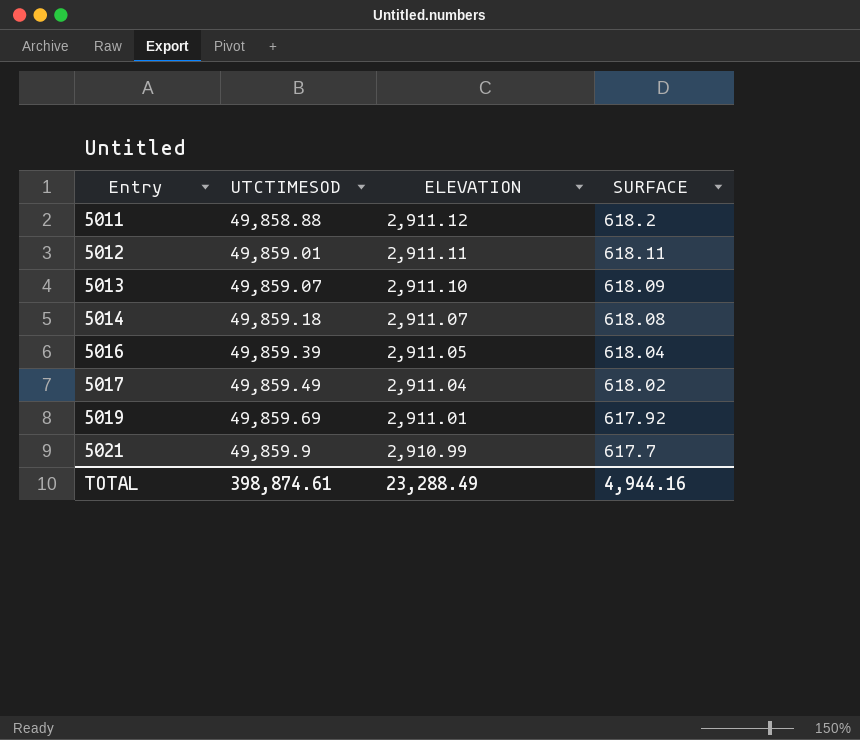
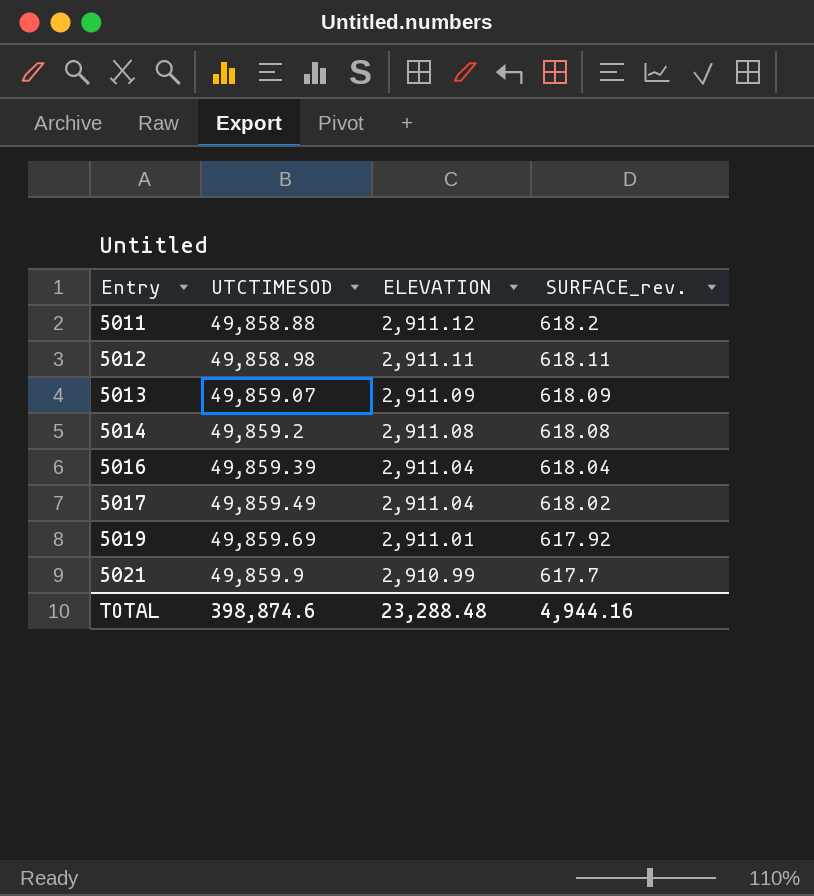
column name: SURFACE -> SURFACE_rev.
5012 | UTCTIMESOD: 49,859.01 -> 49,858.98
5013 | ELEVATION: 2,911.10 -> 2,911.09
5014 | UTCTIMESOD: 49,859.18 -> 49,859.2
5014 | ELEVATION: 2,911.07 -> 2,911.08
5016 | ELEVATION: 2,911.05 -> 2,911.04
TOTAL | UTCTIMESOD: 398,874.61 -> 398,874.6
TOTAL | ELEVATION: 23,288.49 -> 23,288.48

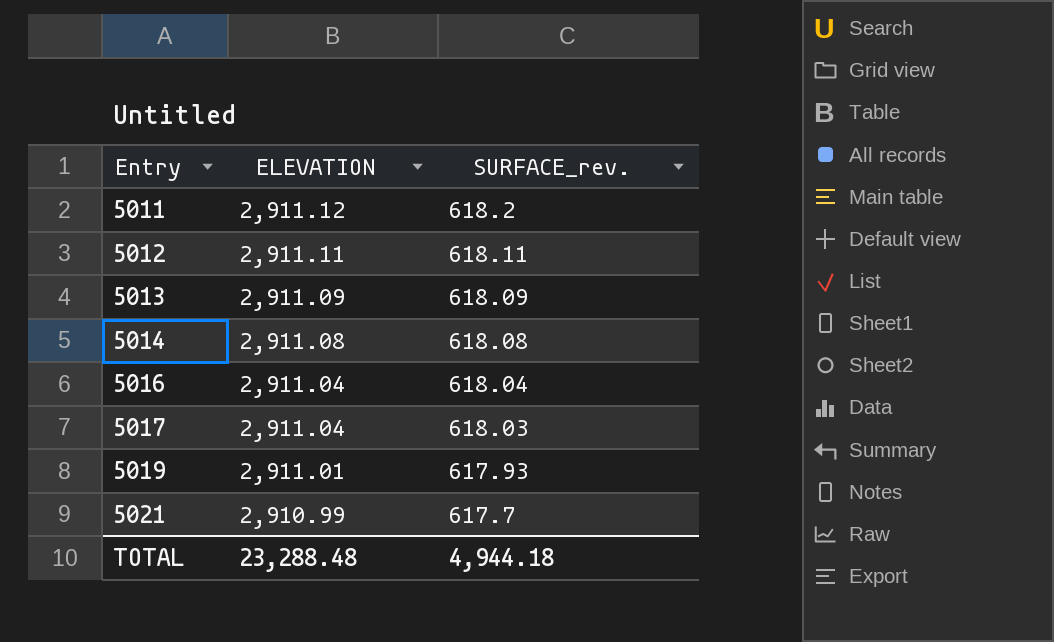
column UTCTIMESOD | position: 2 -> none
5017 | SURFACE_rev.: 618.02 -> 618.03
5019 | SURFACE_rev.: 617.92 -> 617.93
TOTAL | SURFACE_rev.: 4,944.16 -> 4,944.18

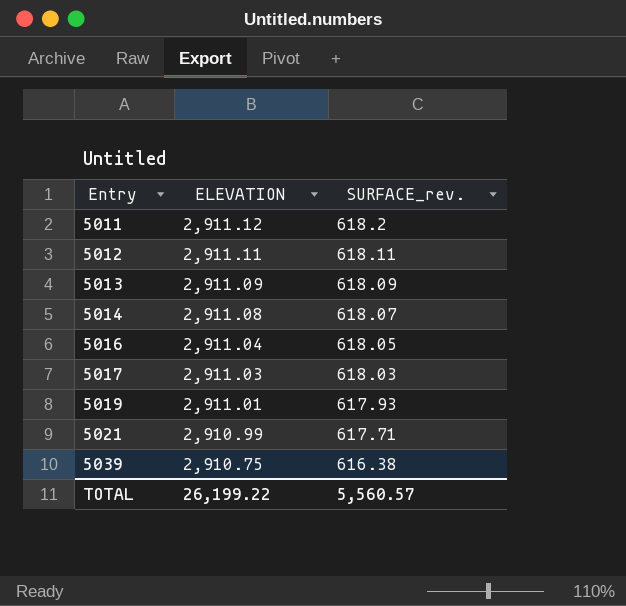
5014 | SURFACE_rev.: 618.08 -> 618.07
5016 | SURFACE_rev.: 618.04 -> 618.05
5017 | ELEVATION: 2,911.04 -> 2,911.03
5021 | SURFACE_rev.: 617.7 -> 617.71
row 5039: none -> 2,910.75 | 616.38
TOTAL | ELEVATION: 23,288.48 -> 26,199.22
TOTAL | SURFACE_rev.: 4,944.18 -> 5,560.57

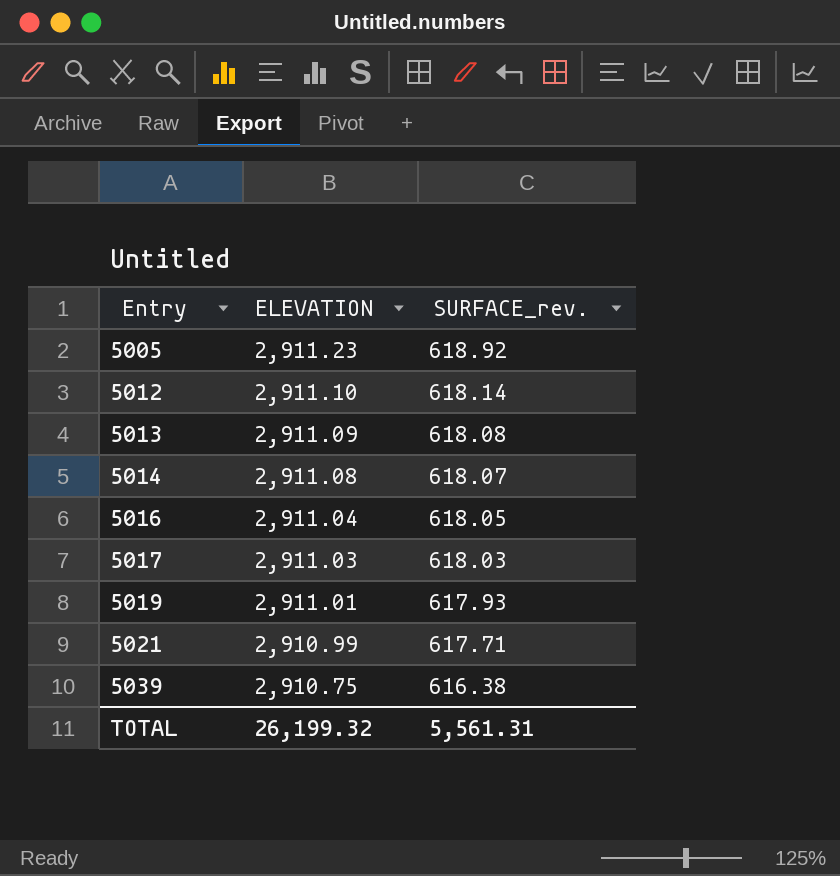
row 5011: 2,911.12 | 618.2 -> none
row 5005: none -> 2,911.23 | 618.92
5012 | ELEVATION: 2,911.11 -> 2,911.10
5012 | SURFACE_rev.: 618.11 -> 618.14
5013 | SURFACE_rev.: 618.09 -> 618.08
TOTAL | ELEVATION: 26,199.22 -> 26,199.32
TOTAL | SURFACE_rev.: 5,560.57 -> 5,561.31

